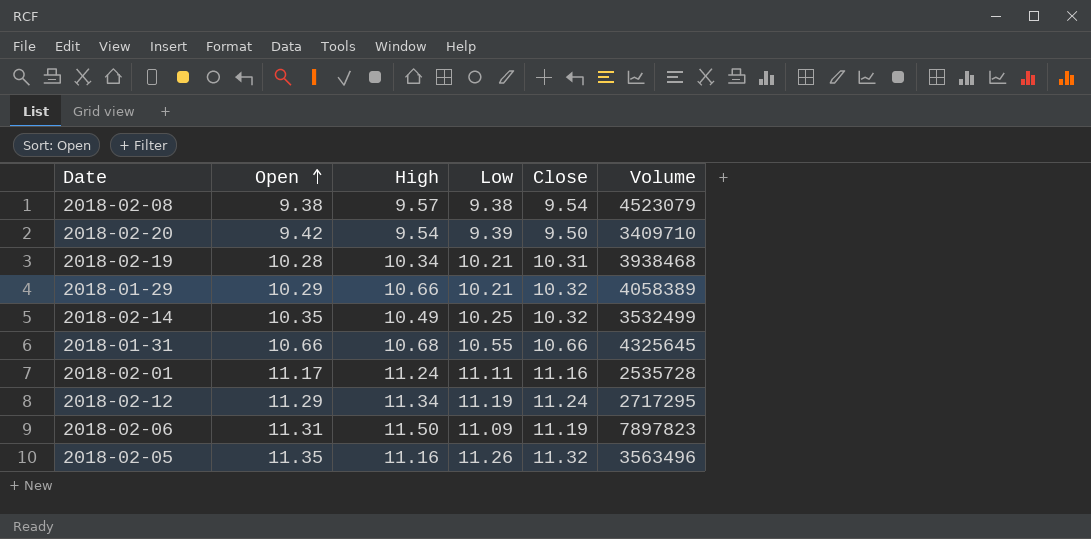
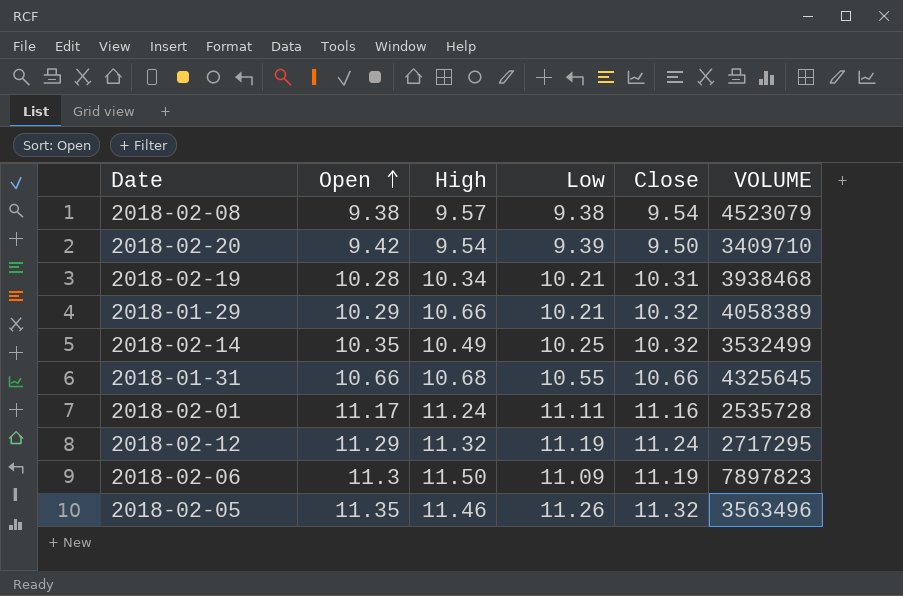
column name: Volume -> VOLUME
2018-02-12 | High: 11.34 -> 11.32
2018-02-06 | Open: 11.31 -> 11.3
2018-02-05 | High: 11.16 -> 11.46

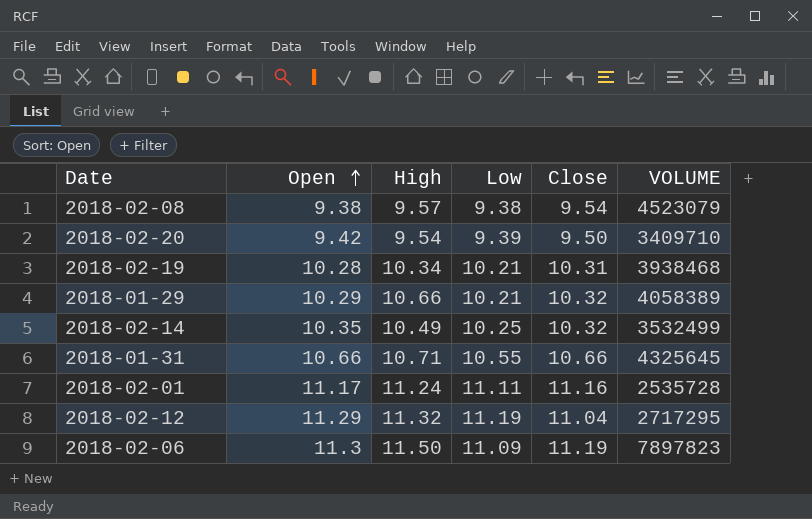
row 2018-02-05: 11.35 | 11.46 | 11.26 | 11.32 | 3563496 -> none
2018-01-31 | High: 10.68 -> 10.71
2018-02-12 | Close: 11.24 -> 11.04

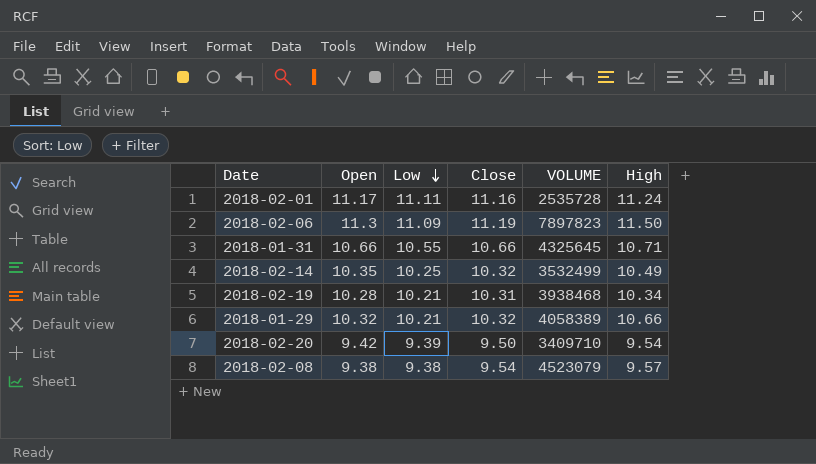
row order: Open ascending -> Low descending
column High | position: 3 -> 6
row 2018-02-12: 11.29 | 11.32 | 11.19 | 11.04 | 2717295 -> none
2018-01-29 | Open: 10.29 -> 10.32

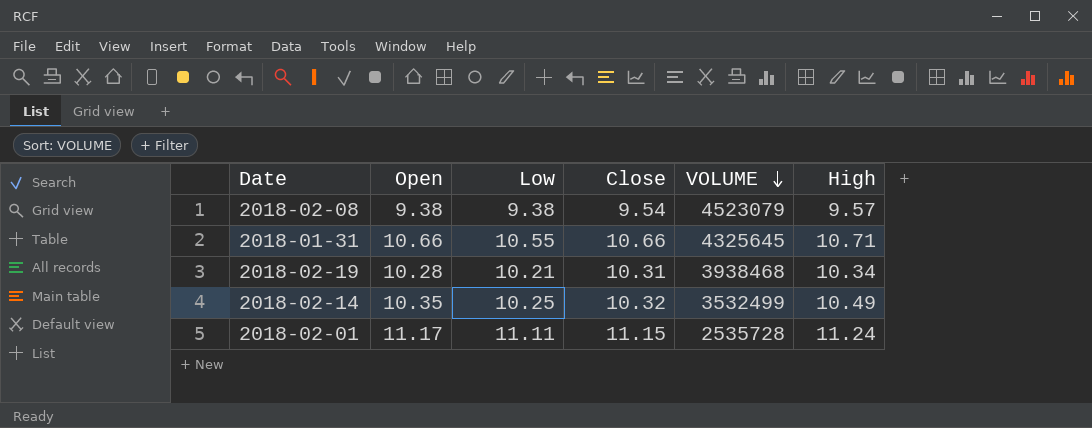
row order: Low descending -> VOLUME descending
row 2018-02-06: 11.3 | 11.09 | 11.19 | 7897823 | 11.50 -> none
row 2018-01-29: 10.32 | 10.21 | 10.32 | 4058389 | 10.66 -> none
row 2018-02-20: 9.42 | 9.39 | 9.50 | 3409710 | 9.54 -> none
2018-02-01 | Close: 11.16 -> 11.15

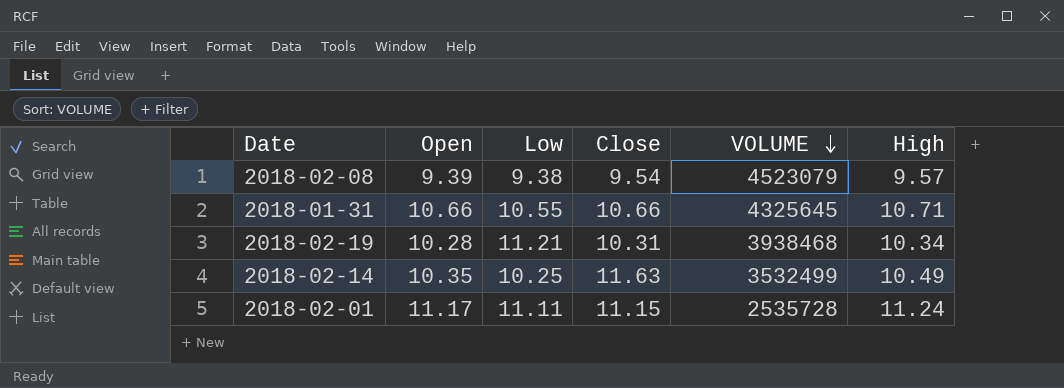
2018-02-08 | Open: 9.38 -> 9.39
2018-02-19 | Low: 10.21 -> 11.21
2018-02-14 | Close: 10.32 -> 11.63

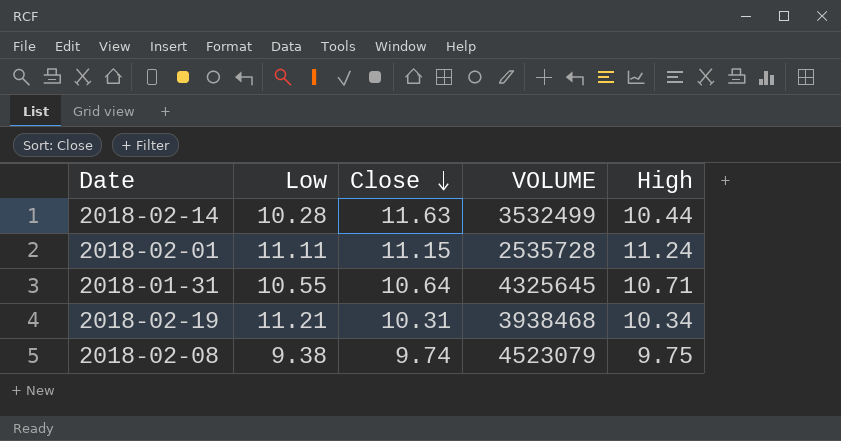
row order: VOLUME descending -> Close descending
column Open | position: 2 -> none
2018-02-14 | Low: 10.25 -> 10.28
2018-02-14 | High: 10.49 -> 10.44
2018-01-31 | Close: 10.66 -> 10.64
2018-02-08 | Close: 9.54 -> 9.74
2018-02-08 | High: 9.57 -> 9.75

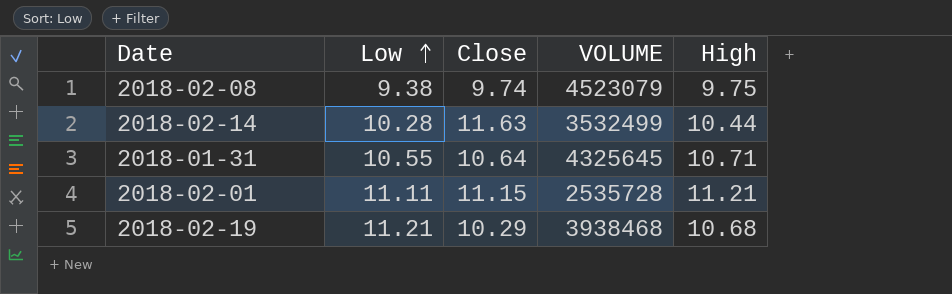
row order: Close descending -> Low ascending
2018-02-01 | High: 11.24 -> 11.21
2018-02-19 | Close: 10.31 -> 10.29
2018-02-19 | High: 10.34 -> 10.68

